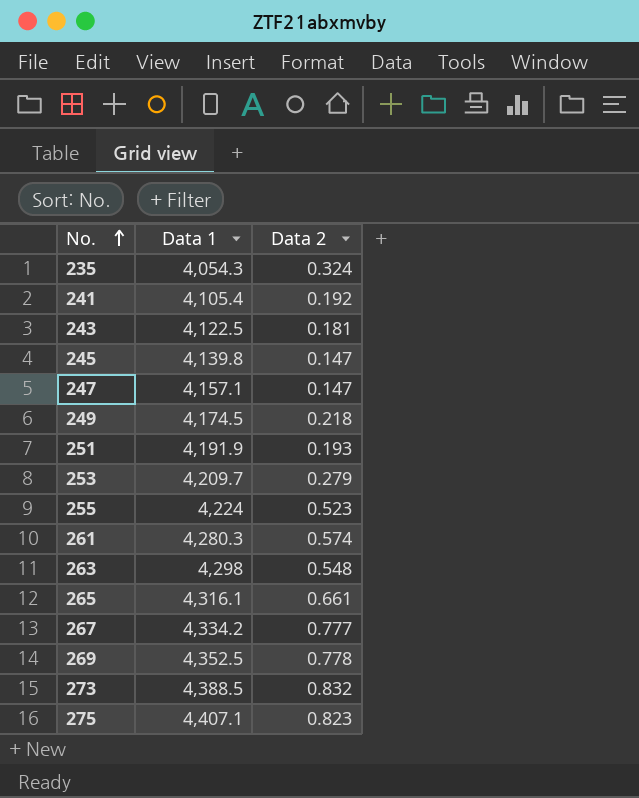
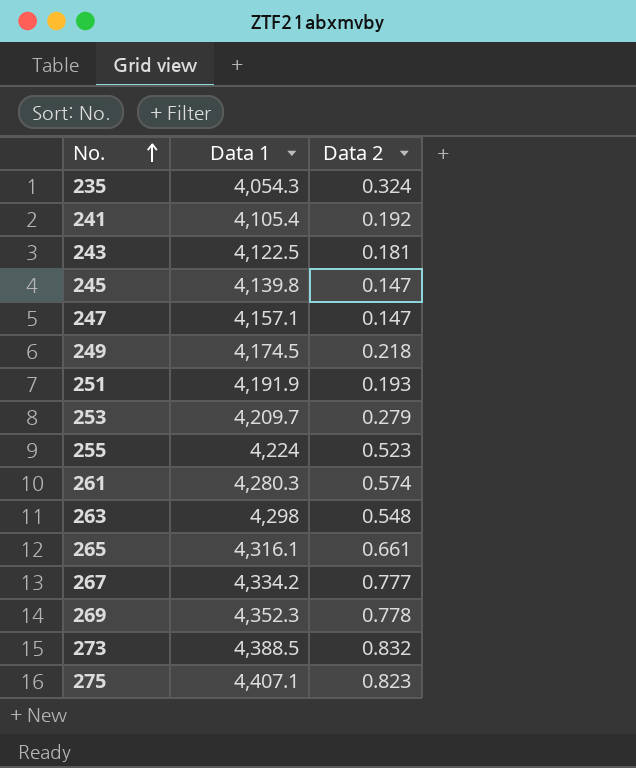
269 | Data 1: 4,352.5 -> 4,352.3

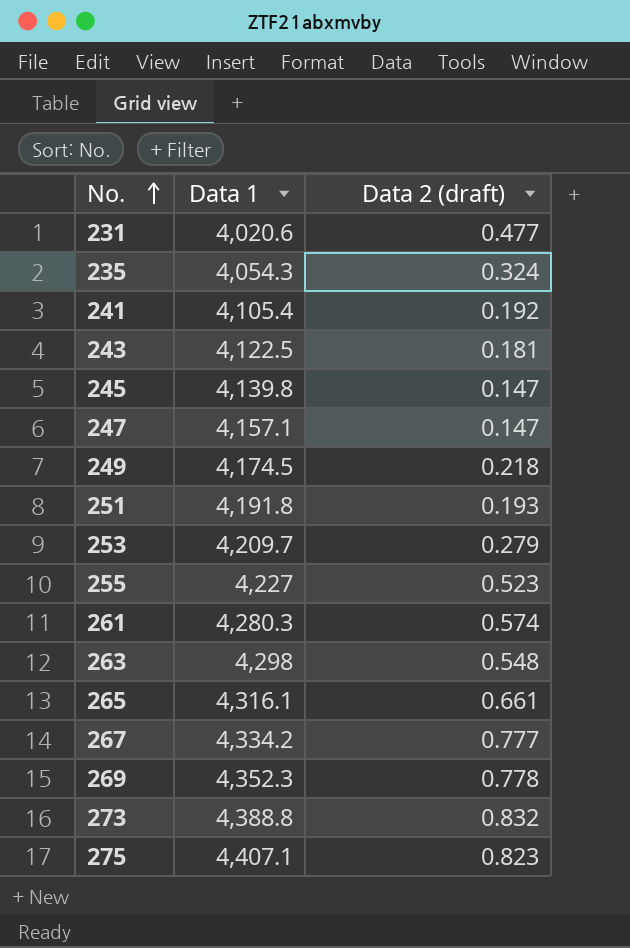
column name: Data 2 -> Data 2 (draft)
row 231: none -> 4,020.6 | 0.477
251 | Data 1: 4,191.9 -> 4,191.8
255 | Data 1: 4,224 -> 4,227
273 | Data 1: 4,388.5 -> 4,388.8

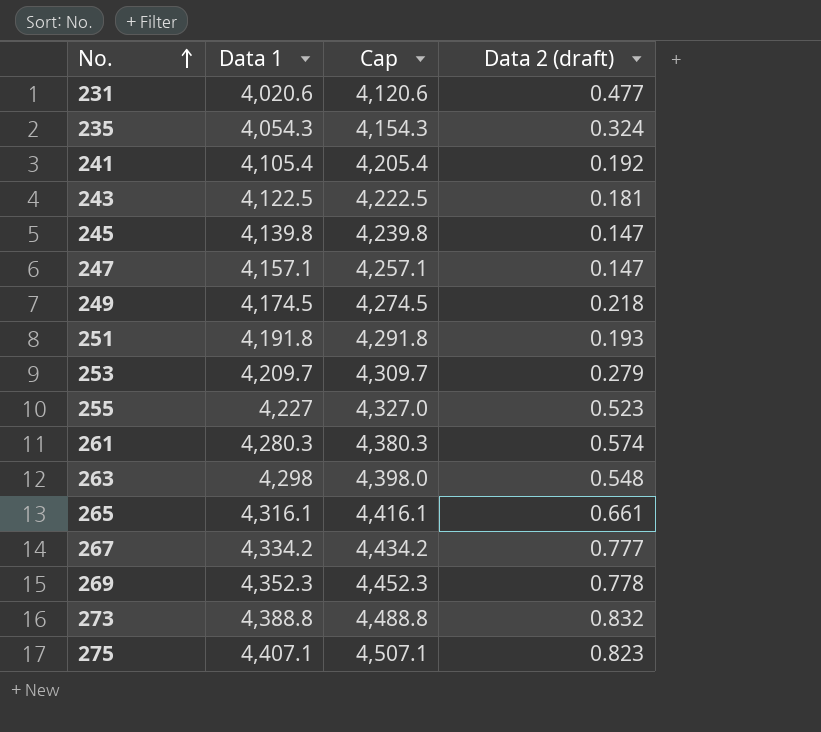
column Cap | formula: none -> [Data 1] + 100

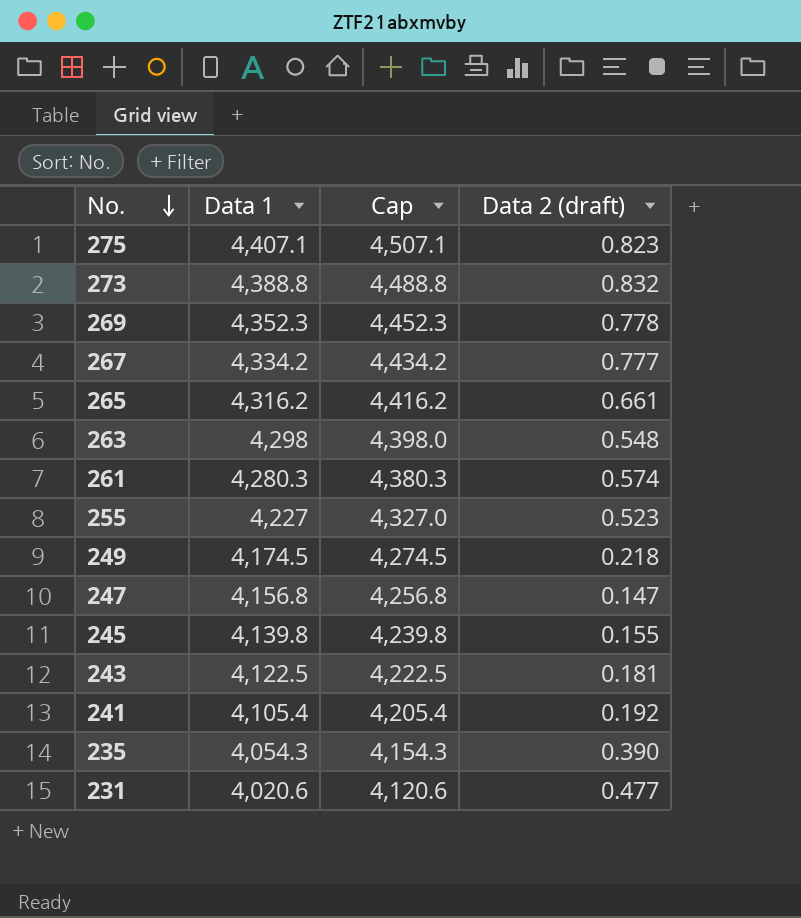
row order: No. ascending -> No. descending
row 251: 4,191.8 | 4,291.8 | 0.193 -> none
row 253: 4,209.7 | 4,309.7 | 0.279 -> none
265 | Data 1: 4,316.1 -> 4,316.2
265 | Cap: 4,416.1 -> 4,416.2
247 | Data 1: 4,157.1 -> 4,156.8
247 | Cap: 4,257.1 -> 4,256.8
245 | Data 2 (draft): 0.147 -> 0.155
235 | Data 2 (draft): 0.324 -> 0.390

